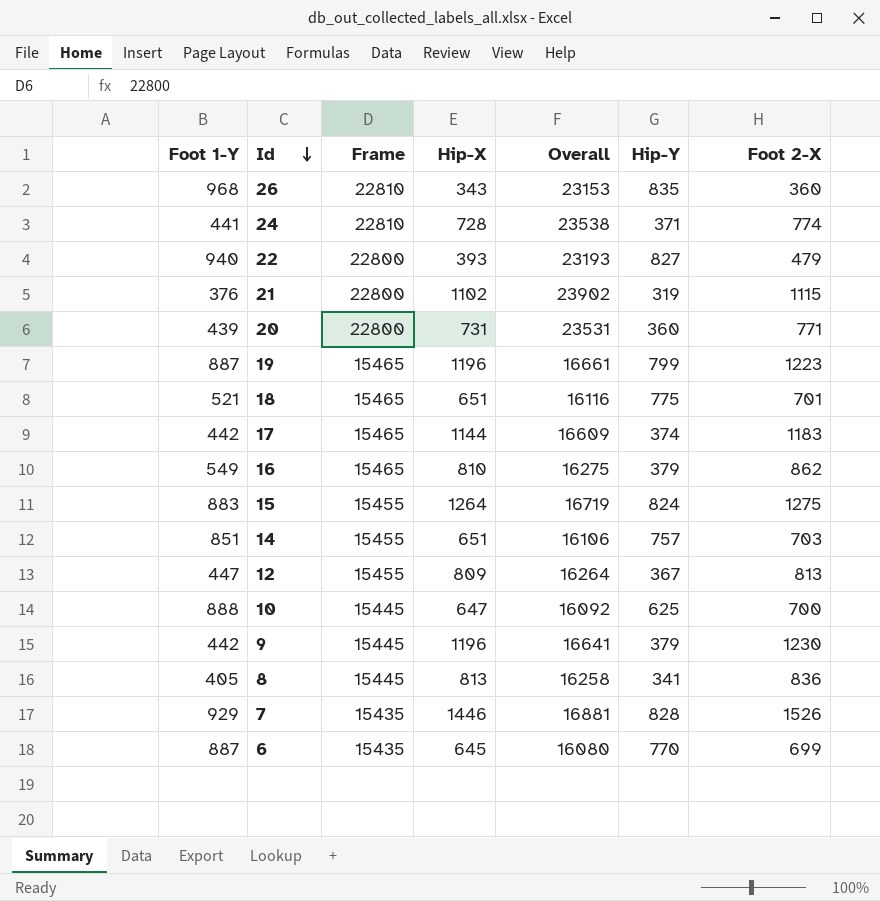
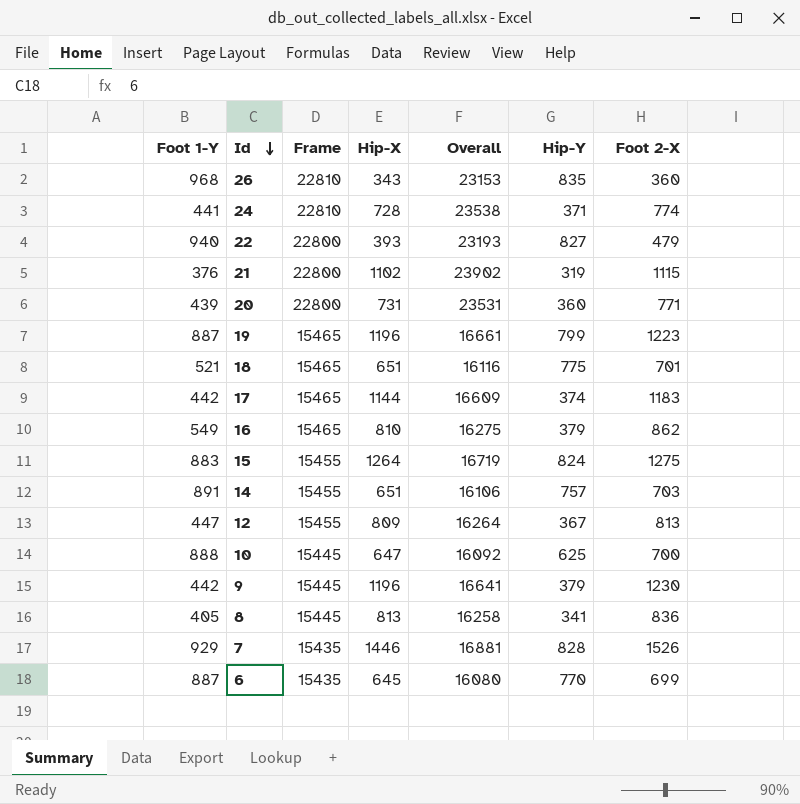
14 | Foot 1-Y: 851 -> 891

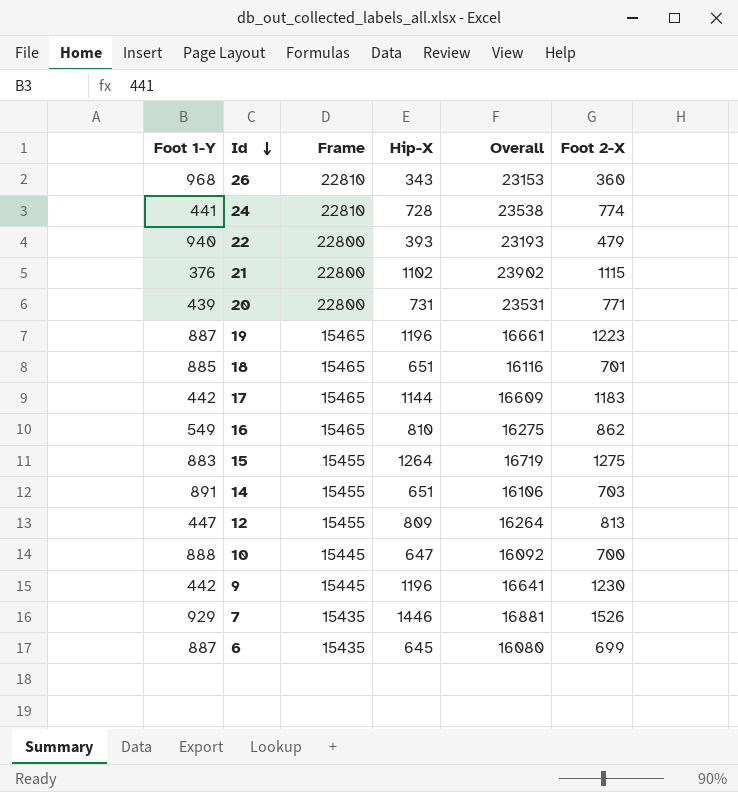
column Hip-Y | position: 6 -> none
row 8: 405 | 15445 | 813 | 16258 | 341 | 836 -> none
18 | Foot 1-Y: 521 -> 885

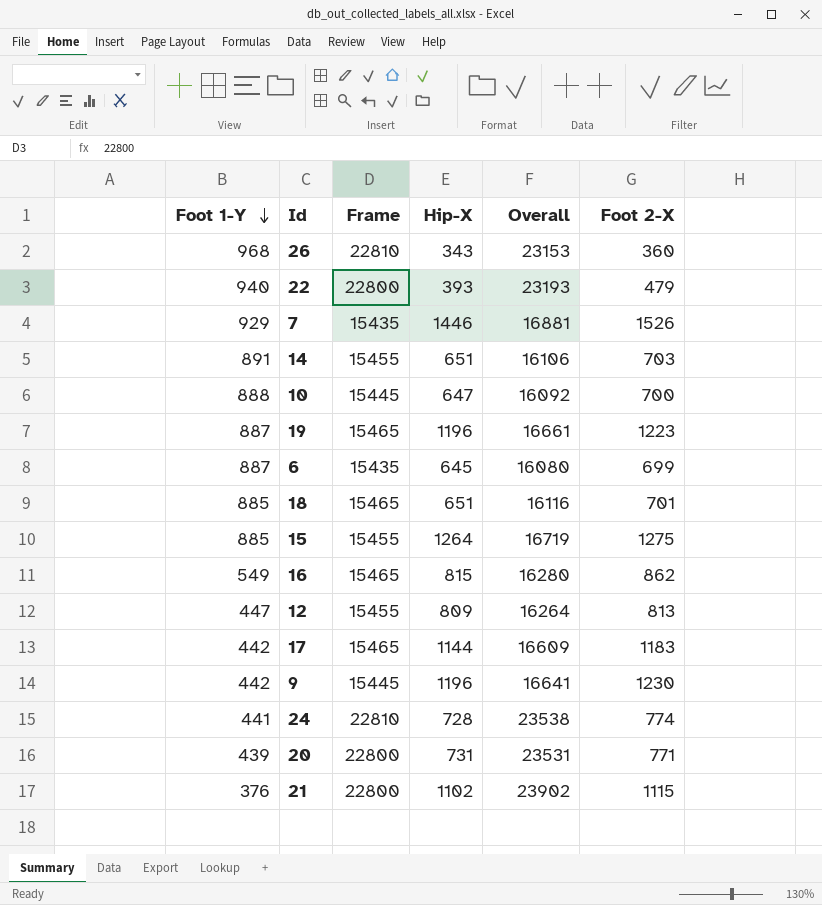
row order: Id descending -> Foot 1-Y descending
15 | Foot 1-Y: 883 -> 885
16 | Hip-X: 810 -> 815
16 | Overall: 16275 -> 16280

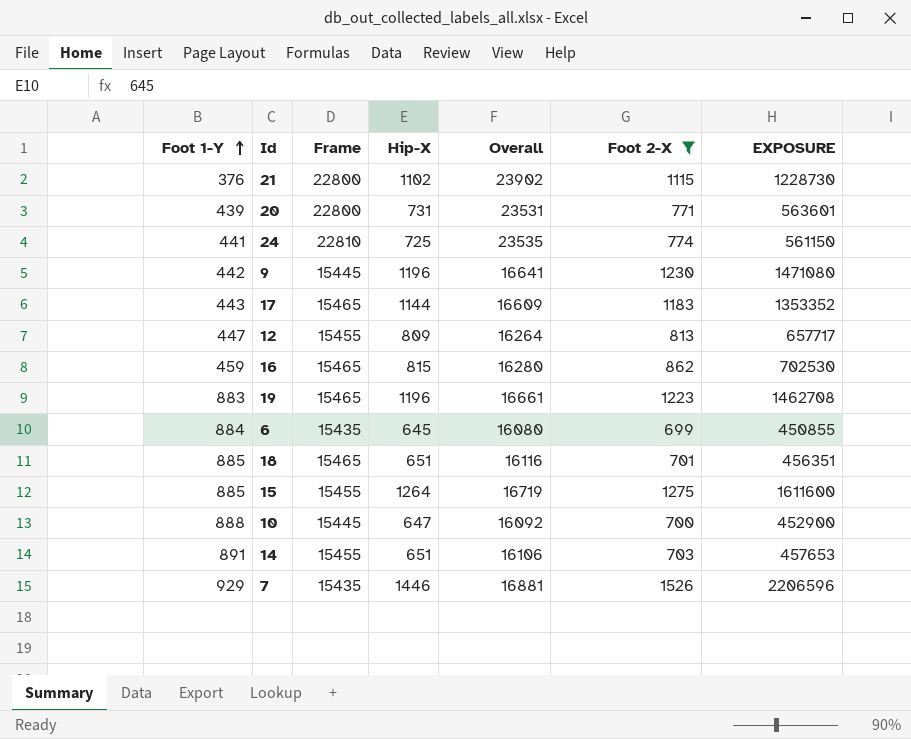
filter: none -> Foot 2-X >= 699
row order: Foot 1-Y descending -> Foot 1-Y ascending
column EXPOSURE | formula: none -> [Hip-X] * [Foot 2-X]
24 | Hip-X: 728 -> 725
24 | Overall: 23538 -> 23535
17 | Foot 1-Y: 442 -> 443
16 | Foot 1-Y: 549 -> 459
19 | Foot 1-Y: 887 -> 883
6 | Foot 1-Y: 887 -> 884

